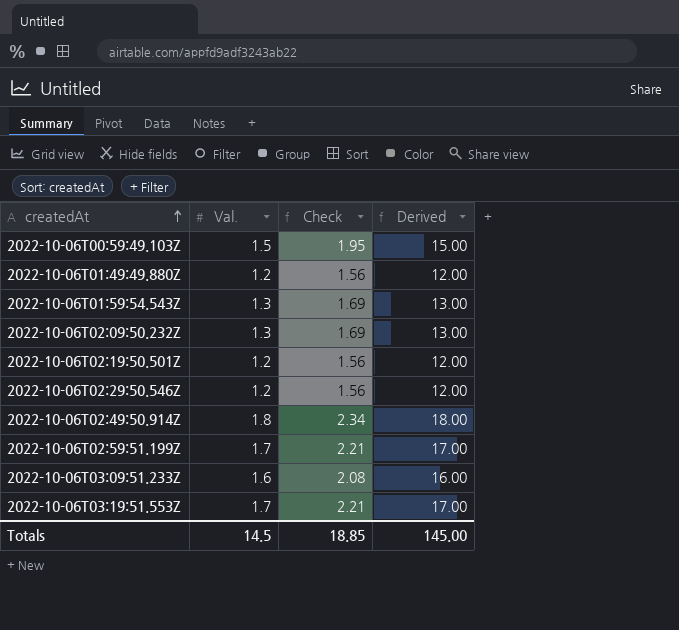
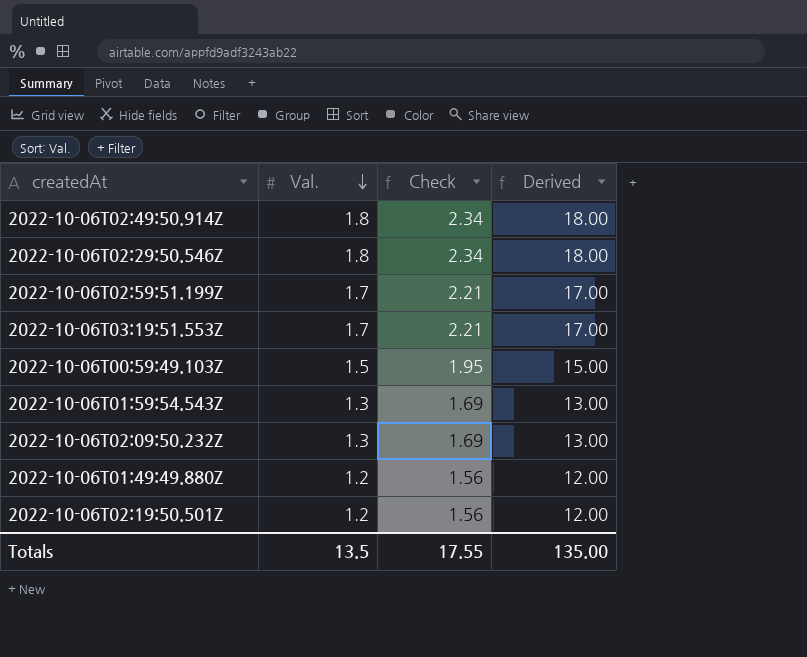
row order: createdAt ascending -> Val. descending
row 2022-10-06T03:09:51.233Z: 1.6 | 2.08 | 16.00 -> none
2022-10-06T02:29:50.546Z | Val.: 1.2 -> 1.8
2022-10-06T02:29:50.546Z | Check: 1.56 -> 2.34
2022-10-06T02:29:50.546Z | Derived: 12.00 -> 18.00
Totals | Val.: 14.5 -> 13.5
Totals | Check: 18.85 -> 17.55
Totals | Derived: 145.00 -> 135.00

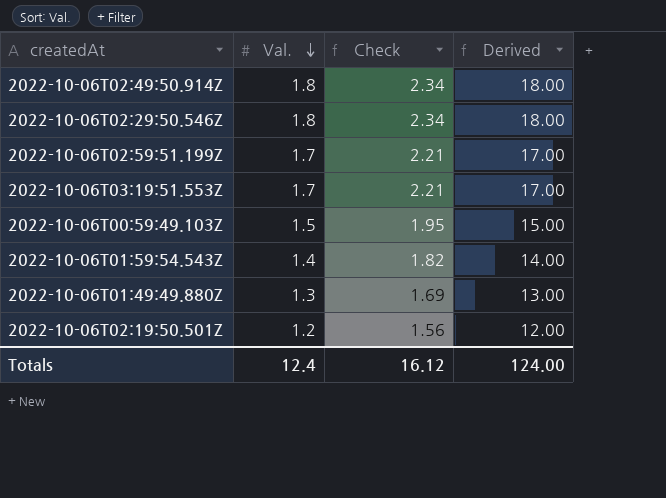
row 2022-10-06T02:09:50.232Z: 1.3 | 1.69 | 13.00 -> none
2022-10-06T01:59:54.543Z | Val.: 1.3 -> 1.4
2022-10-06T01:59:54.543Z | Check: 1.69 -> 1.82
2022-10-06T01:59:54.543Z | Derived: 13.00 -> 14.00
2022-10-06T01:49:49.880Z | Val.: 1.2 -> 1.3
2022-10-06T01:49:49.880Z | Check: 1.56 -> 1.69
2022-10-06T01:49:49.880Z | Derived: 12.00 -> 13.00
Totals | Val.: 13.5 -> 12.4
Totals | Check: 17.55 -> 16.12
Totals | Derived: 135.00 -> 124.00

